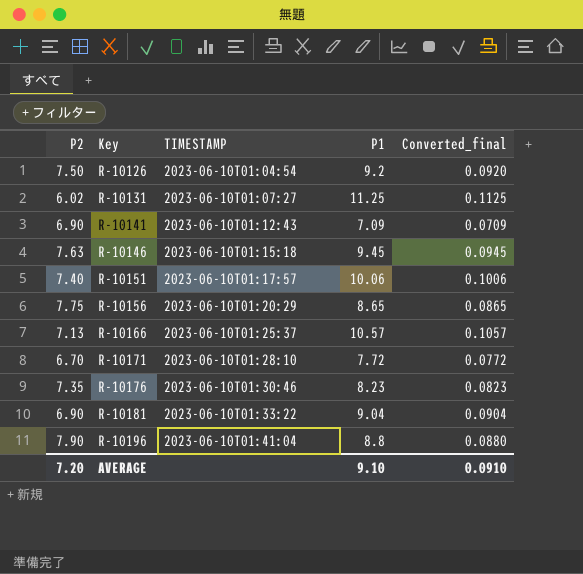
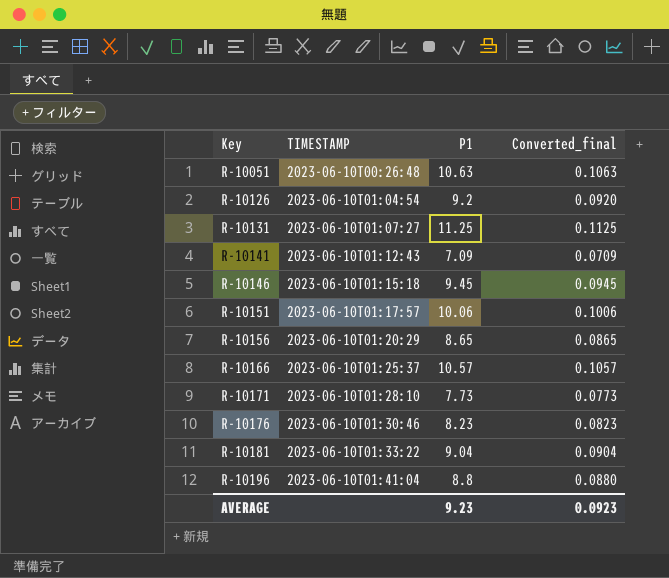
column P2 | position: 1 -> none
row R-10051: none -> 2023-06-10T00:26:48 | 10.63 | 0.1063
R-10171 | P1: 7.72 -> 7.73
R-10171 | Converted_final: 0.0772 -> 0.0773
AVERAGE | P1: 9.10 -> 9.23
AVERAGE | Converted_final: 0.0910 -> 0.0923

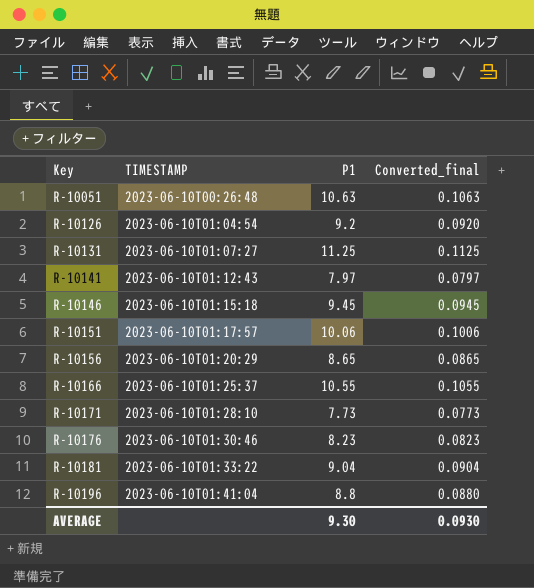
R-10141 | P1: 7.09 -> 7.97
R-10141 | Converted_final: 0.0709 -> 0.0797
R-10166 | P1: 10.57 -> 10.55
R-10166 | Converted_final: 0.1057 -> 0.1055
AVERAGE | P1: 9.23 -> 9.30
AVERAGE | Converted_final: 0.0923 -> 0.0930

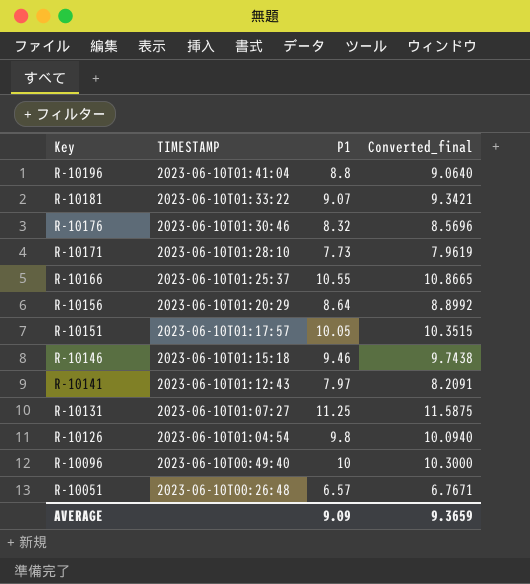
row order: Key ascending -> Key descending
column Converted_final | formula: [P1] * 0.01 -> [P1] * 1.03
R-10181 | P1: 9.04 -> 9.07
R-10176 | P1: 8.23 -> 8.32
R-10156 | P1: 8.65 -> 8.64
R-10151 | P1: 10.06 -> 10.05
R-10146 | P1: 9.45 -> 9.46
R-10126 | P1: 9.2 -> 9.8
row R-10096: none -> 2023-06-10T00:49:40 | 10 | 10.3000
R-10051 | P1: 10.63 -> 6.57
AVERAGE | P1: 9.30 -> 9.09
AVERAGE | Converted_final: 0.0930 -> 9.3659

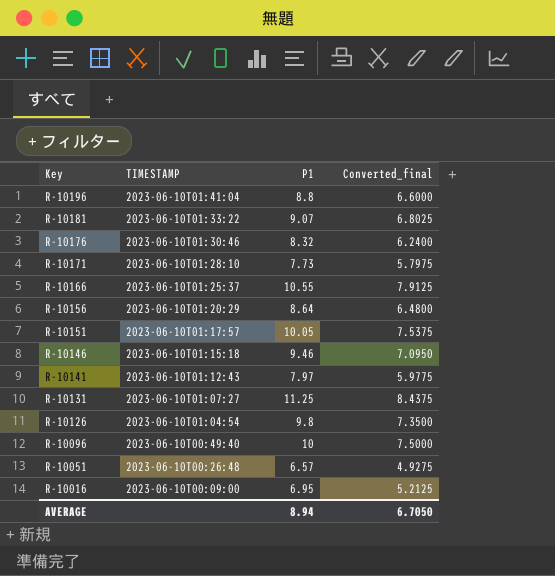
column Converted_final | formula: [P1] * 1.03 -> [P1] * 0.75
row R-10016: none -> 2023-06-10T00:09:00 | 6.95 | 5.2125
AVERAGE | P1: 9.09 -> 8.94
AVERAGE | Converted_final: 9.3659 -> 6.7050

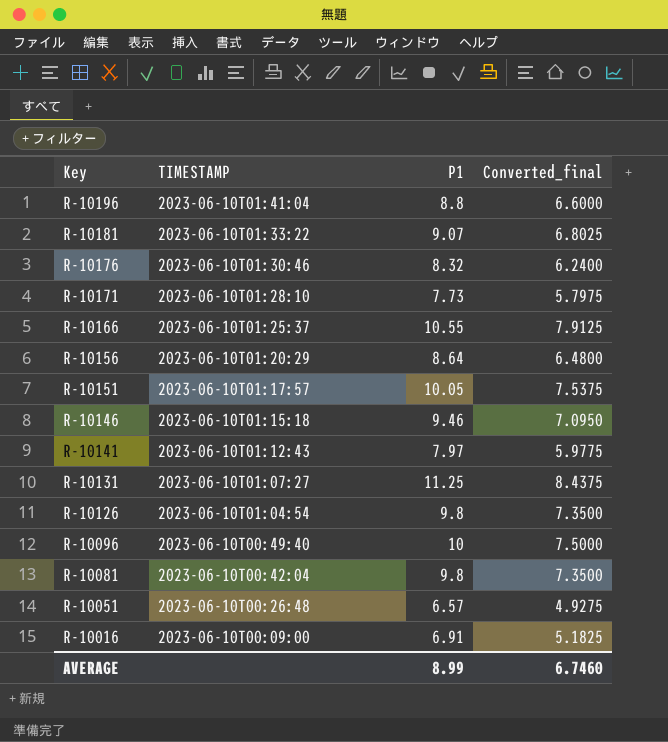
row R-10081: none -> 2023-06-10T00:42:04 | 9.8 | 7.3500
R-10016 | P1: 6.95 -> 6.91
R-10016 | Converted_final: 5.2125 -> 5.1825
AVERAGE | P1: 8.94 -> 8.99
AVERAGE | Converted_final: 6.7050 -> 6.7460

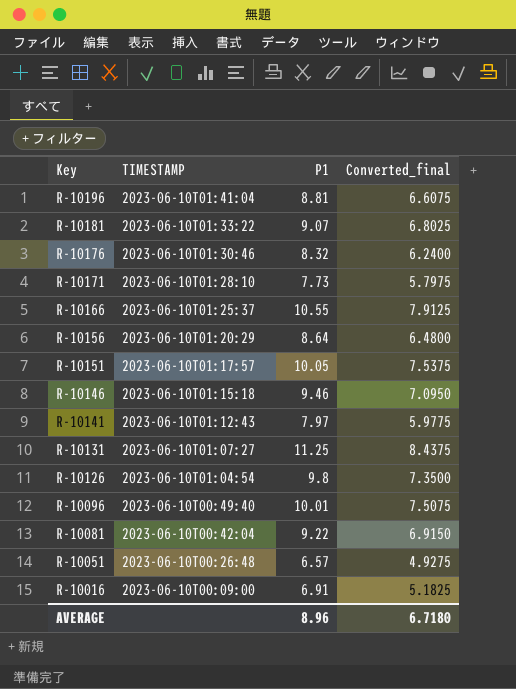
R-10196 | P1: 8.8 -> 8.81
R-10196 | Converted_final: 6.6000 -> 6.6075
R-10096 | P1: 10 -> 10.01
R-10096 | Converted_final: 7.5000 -> 7.5075
R-10081 | P1: 9.8 -> 9.22
R-10081 | Converted_final: 7.3500 -> 6.9150
AVERAGE | P1: 8.99 -> 8.96
AVERAGE | Converted_final: 6.7460 -> 6.7180

